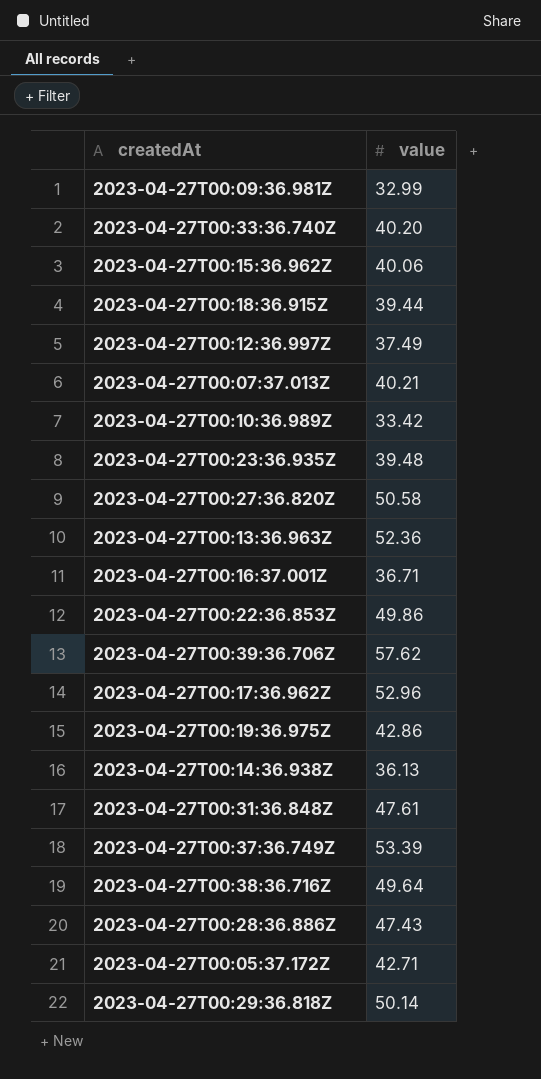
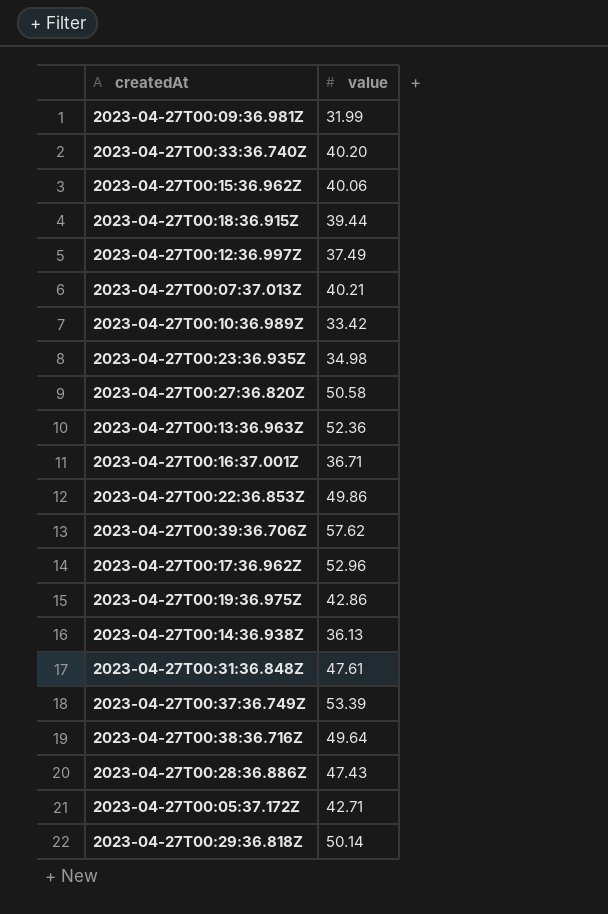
2023-04-27T00:09:36.981Z | value: 32.99 -> 31.99
2023-04-27T00:23:36.935Z | value: 39.48 -> 34.98

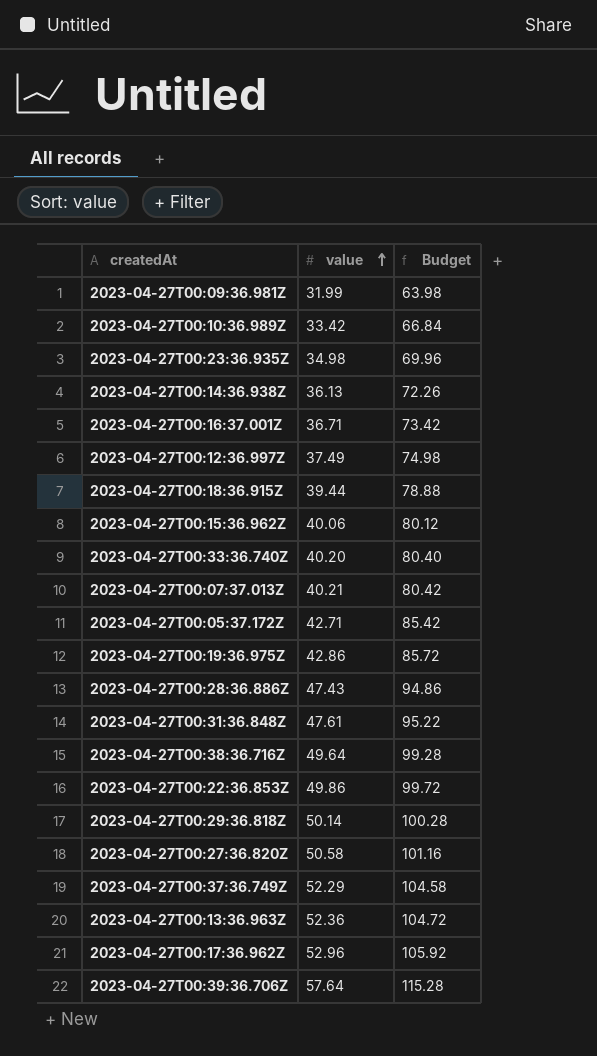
row order: none -> value ascending
column Budget | formula: none -> [value] * 2
2023-04-27T00:37:36.749Z | value: 53.39 -> 52.29
2023-04-27T00:39:36.706Z | value: 57.62 -> 57.64

